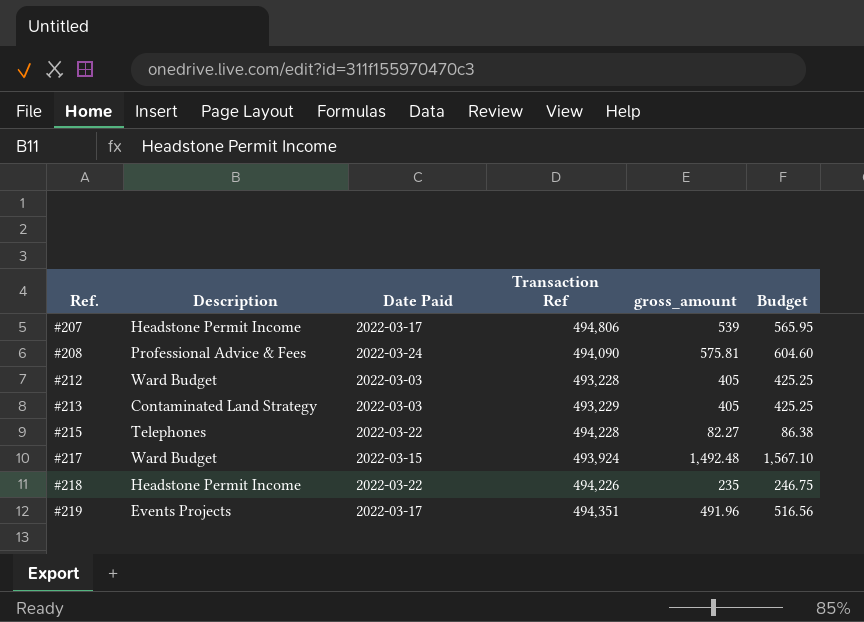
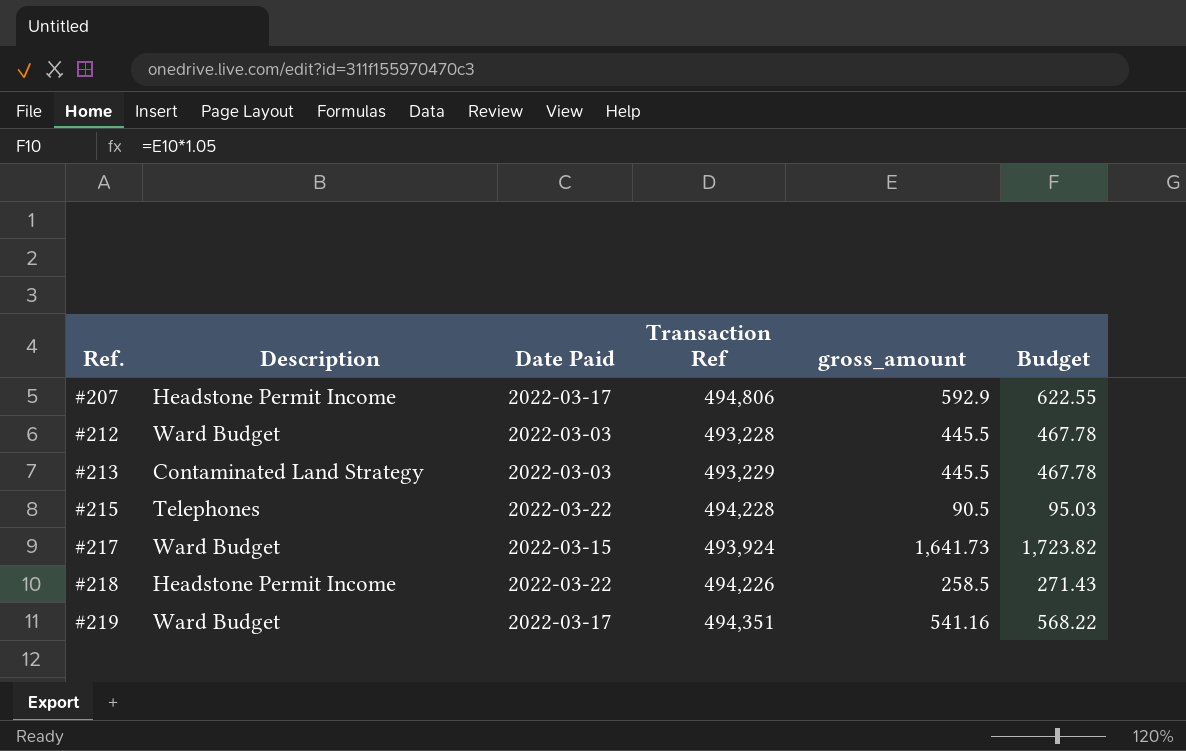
row #208: Professional Advice & Fees | 2022-03-24 | 494,090 | 575.81 | 604.60 -> none
#207 | gross_amount: 539 -> 592.9
#207 | Budget: 565.95 -> 622.55
#212 | gross_amount: 405 -> 445.5
#212 | Budget: 425.25 -> 467.78
#213 | gross_amount: 405 -> 445.5
#213 | Budget: 425.25 -> 467.78
#215 | gross_amount: 82.27 -> 90.5
#215 | Budget: 86.38 -> 95.03
#217 | gross_amount: 1,492.48 -> 1,641.73
#217 | Budget: 1,567.10 -> 1,723.82
#218 | gross_amount: 235 -> 258.5
#218 | Budget: 246.75 -> 271.43
#219 | Description: Events Projects -> Ward Budget
#219 | gross_amount: 491.96 -> 541.16
#219 | Budget: 516.56 -> 568.22

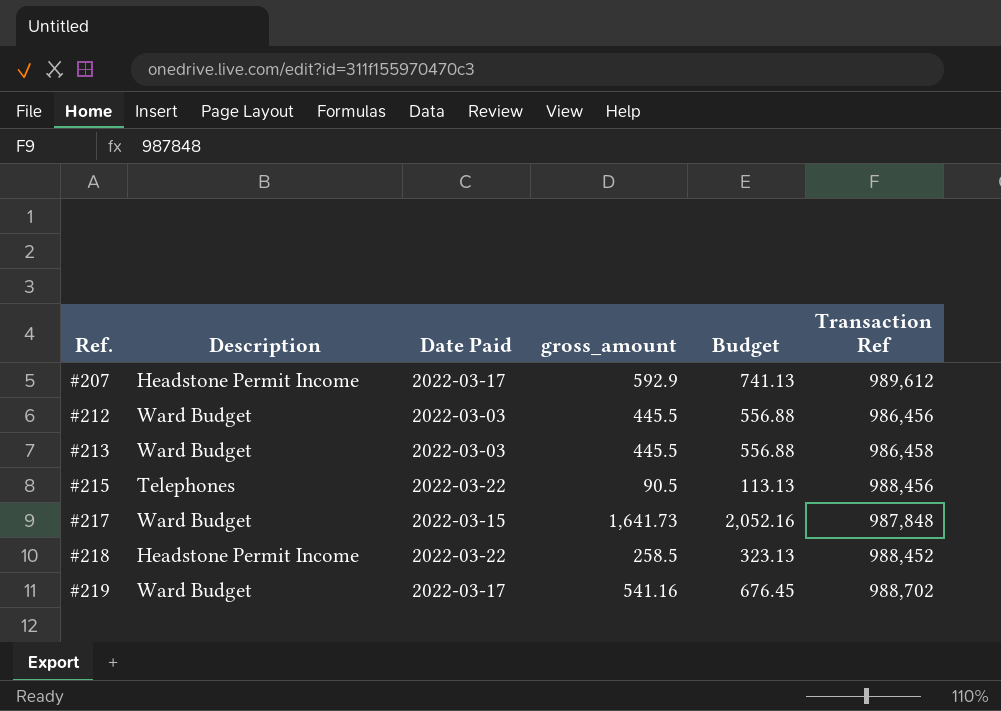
column Budget | formula: [gross_amount] * 1.05 -> [gross_amount] * 1.25
column Transaction Ref | position: 4 -> 6
#207 | Transaction Ref: 494,806 -> 989,612
#212 | Transaction Ref: 493,228 -> 986,456
#213 | Description: Contaminated Land Strategy -> Ward Budget
#213 | Transaction Ref: 493,229 -> 986,458
#215 | Transaction Ref: 494,228 -> 988,456
#217 | Transaction Ref: 493,924 -> 987,848
#218 | Transaction Ref: 494,226 -> 988,452
#219 | Transaction Ref: 494,351 -> 988,702

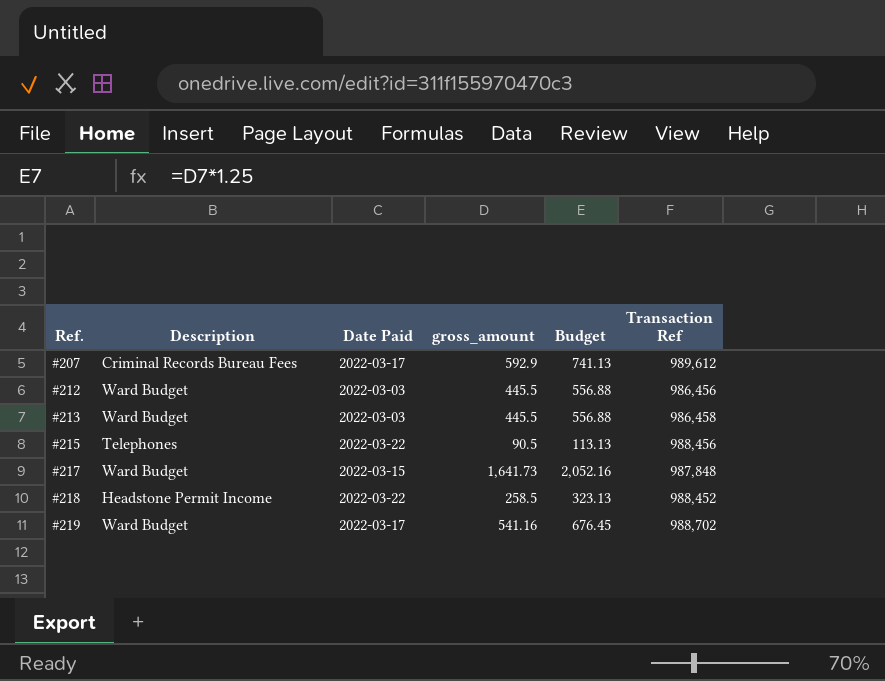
#207 | Description: Headstone Permit Income -> Criminal Records Bureau Fees

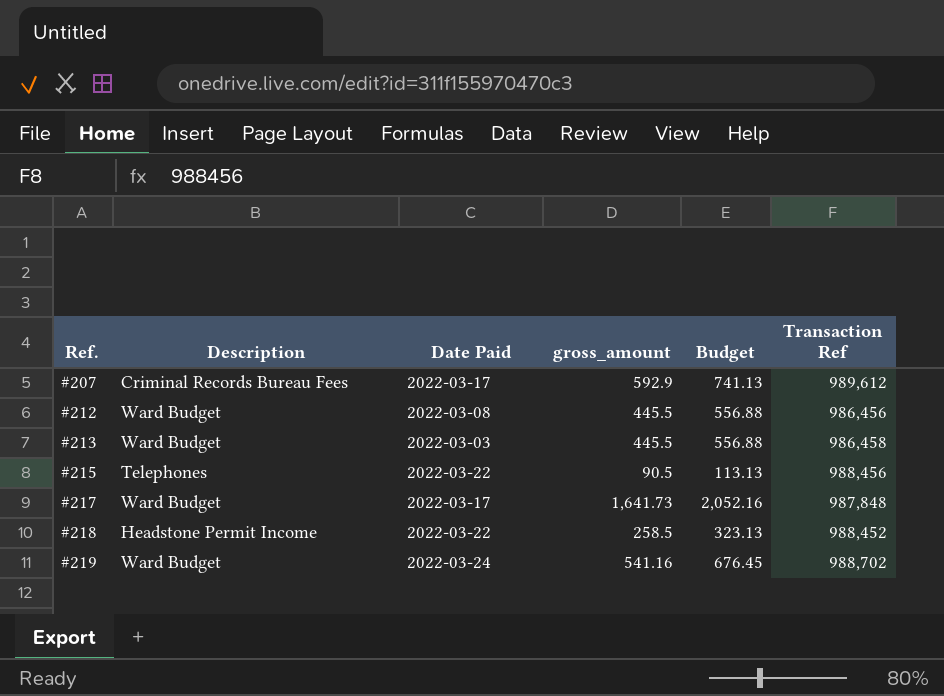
#212 | Date Paid: 2022-03-03 -> 2022-03-08
#217 | Date Paid: 2022-03-15 -> 2022-03-17
#219 | Date Paid: 2022-03-17 -> 2022-03-24

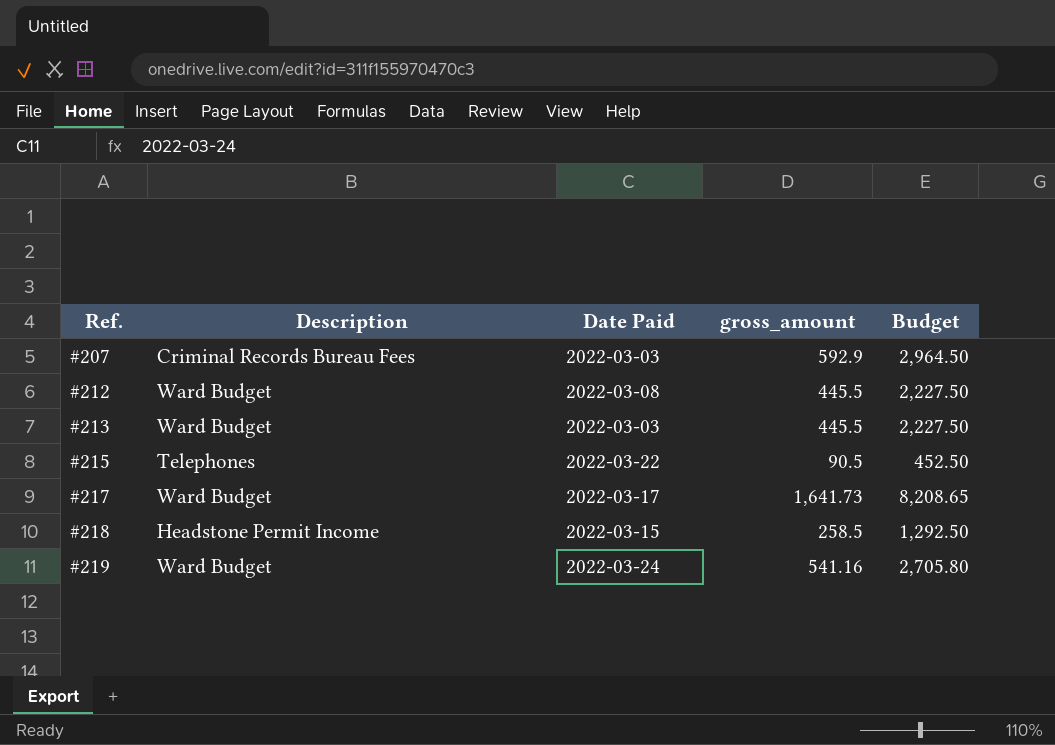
column Transaction Ref | position: 6 -> none
column Budget | formula: [gross_amount] * 1.25 -> [gross_amount] * 5
#207 | Date Paid: 2022-03-17 -> 2022-03-03
#218 | Date Paid: 2022-03-22 -> 2022-03-15

